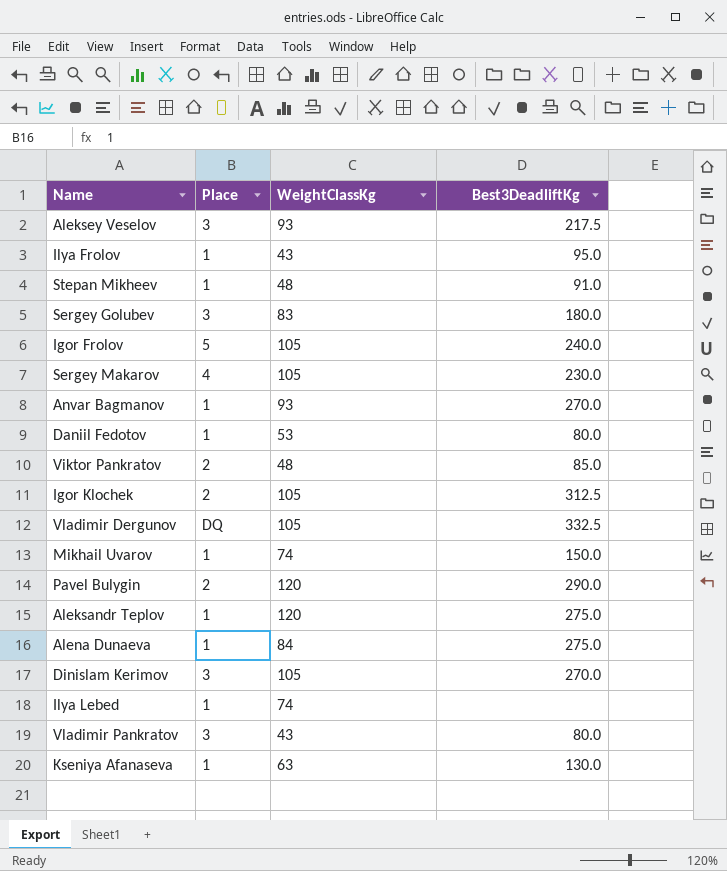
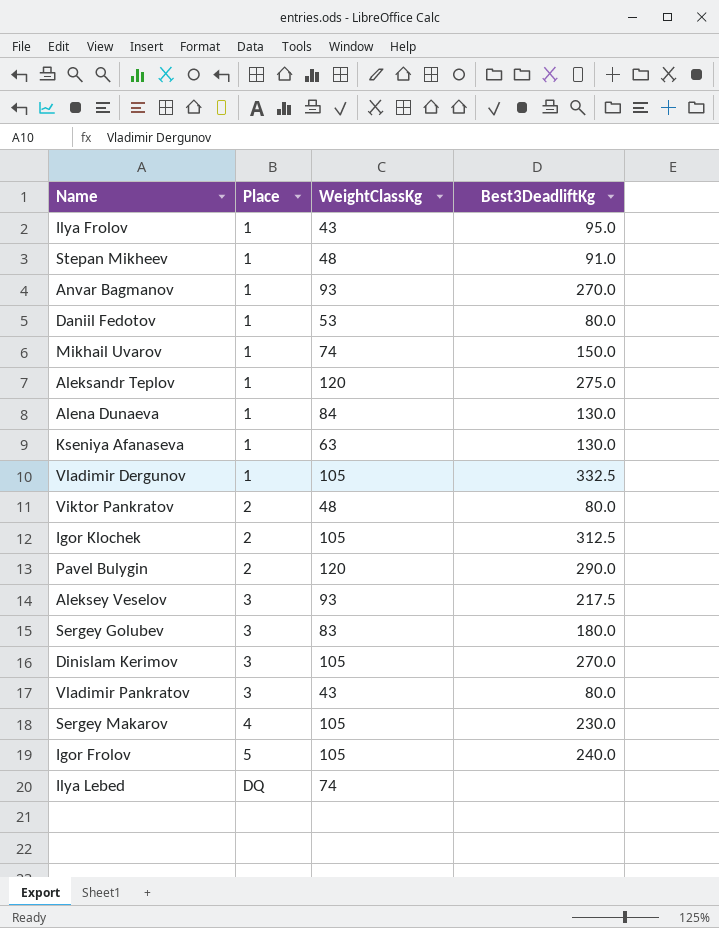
row order: none -> Place ascending
Alena Dunaeva | Best3DeadliftKg: 275.0 -> 130.0
Vladimir Dergunov | Place: DQ -> 1
Viktor Pankratov | Best3DeadliftKg: 85.0 -> 80.0
Ilya Lebed | Place: 1 -> DQ

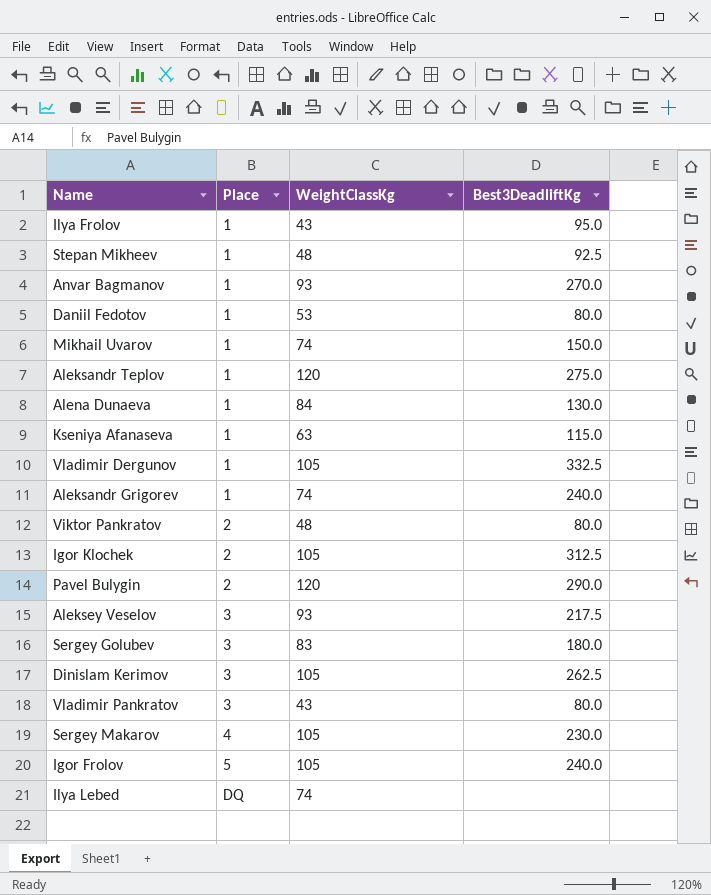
Stepan Mikheev | Best3DeadliftKg: 91.0 -> 92.5
Kseniya Afanaseva | Best3DeadliftKg: 130.0 -> 115.0
row Aleksandr Grigorev: none -> 1 | 74 | 240.0
Dinislam Kerimov | Best3DeadliftKg: 270.0 -> 262.5

